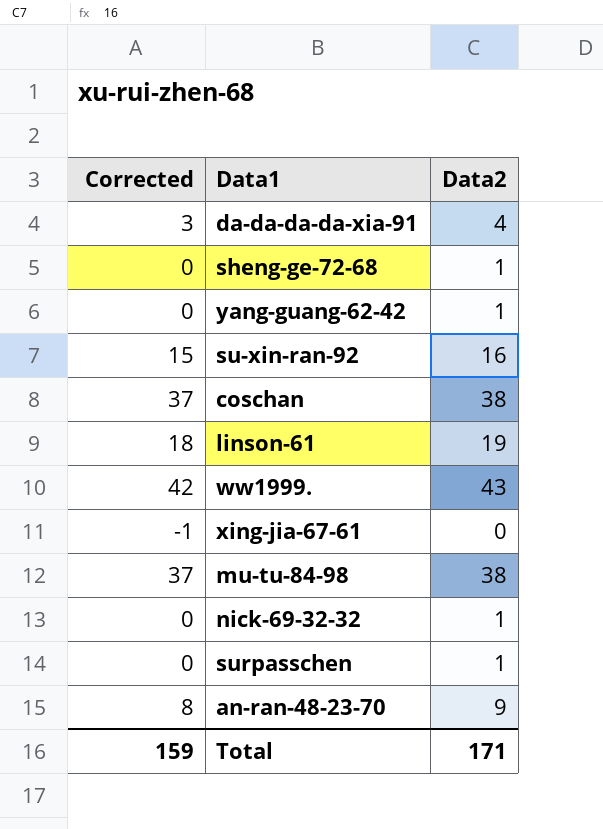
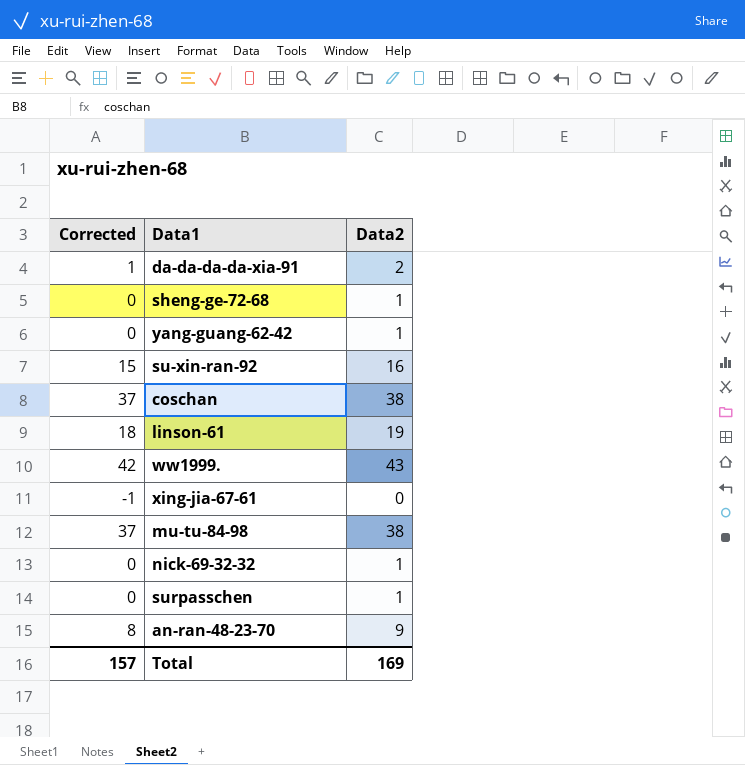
da-da-da-da-xia-91 | Corrected: 3 -> 1
da-da-da-da-xia-91 | Data2: 4 -> 2
Total | Corrected: 159 -> 157
Total | Data2: 171 -> 169

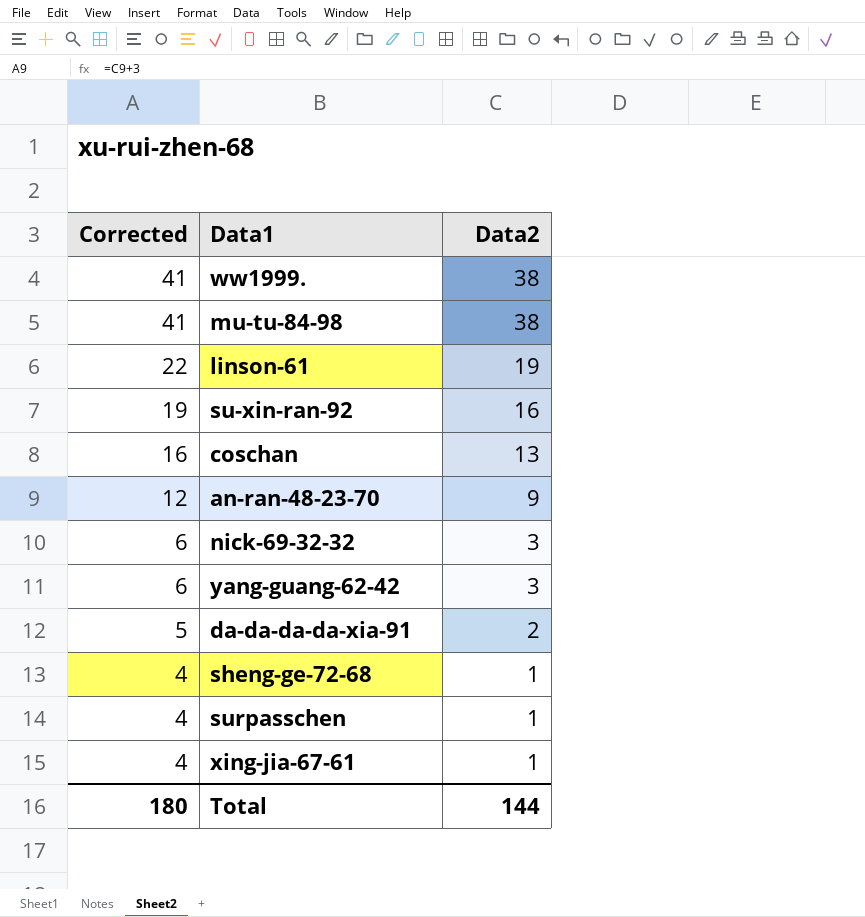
row order: none -> Corrected descending
column Corrected | formula: [Data2] - 1 -> [Data2] + 3
ww1999. | Data2: 43 -> 38
coschan | Data2: 38 -> 13
nick-69-32-32 | Data2: 1 -> 3
yang-guang-62-42 | Data2: 1 -> 3
xing-jia-67-61 | Data2: 0 -> 1
Total | Corrected: 157 -> 180
Total | Data2: 169 -> 144

